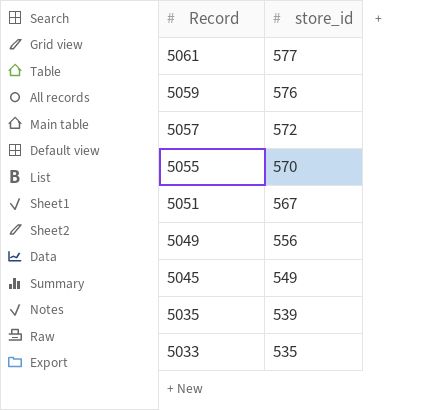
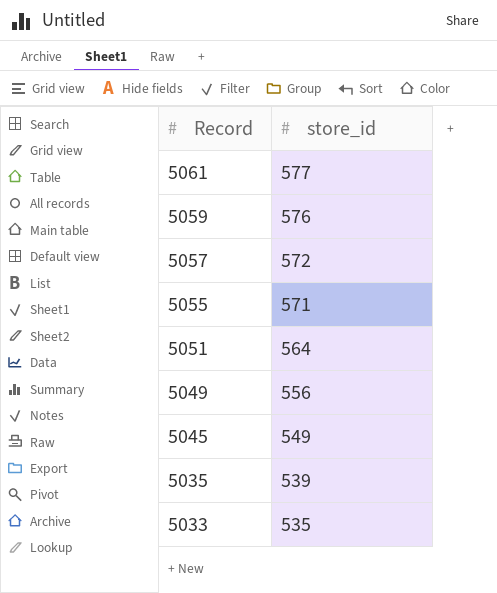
5055 | store_id: 570 -> 571
5051 | store_id: 567 -> 564

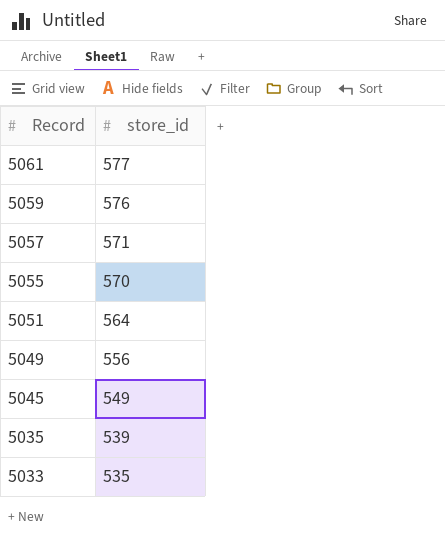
5057 | store_id: 572 -> 571
5055 | store_id: 571 -> 570

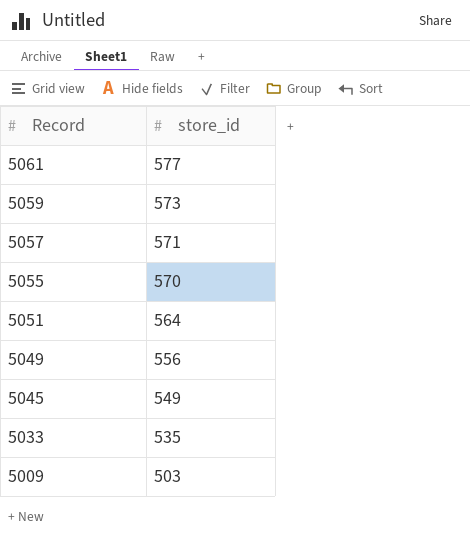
row 5035: 539 -> none
5059 | store_id: 576 -> 573
row 5009: none -> 503

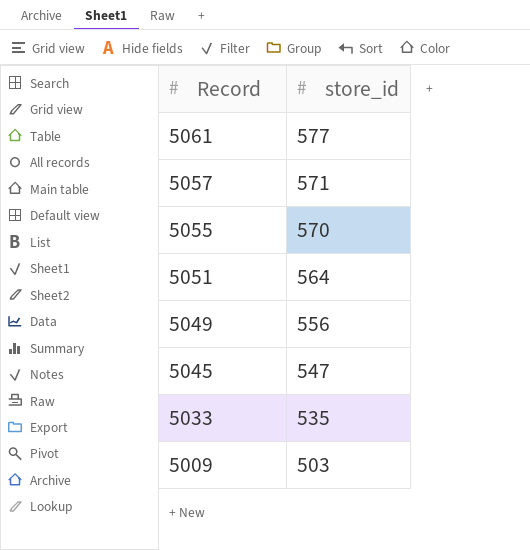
row 5059: 573 -> none
5045 | store_id: 549 -> 547

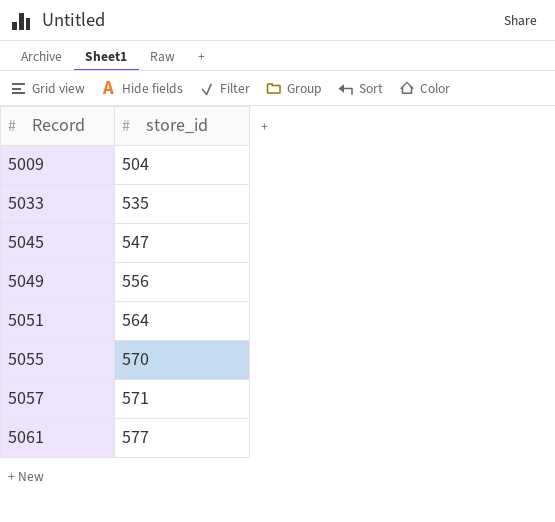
row order: Record descending -> Record ascending
5009 | store_id: 503 -> 504

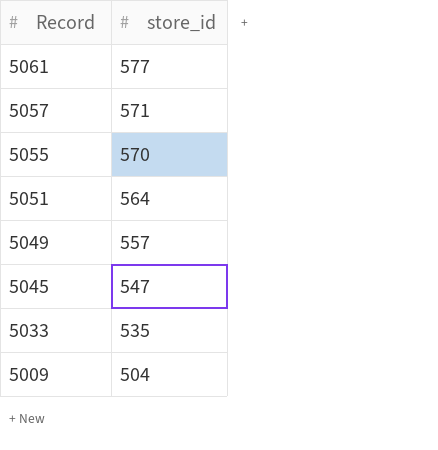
row order: Record ascending -> Record descending
5049 | store_id: 556 -> 557

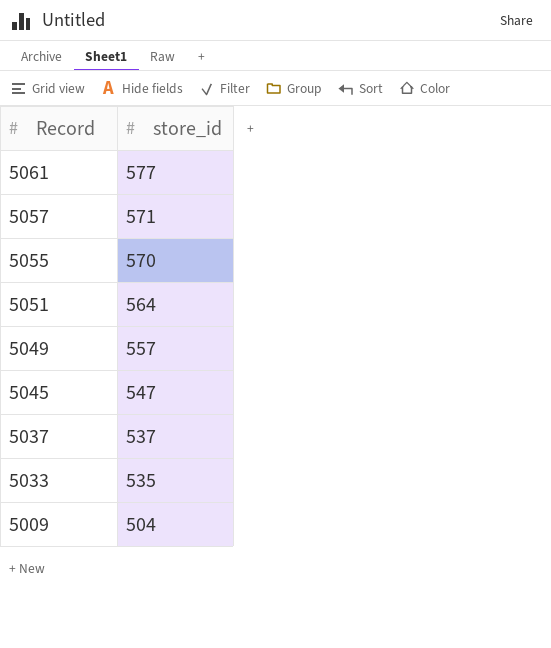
row 5037: none -> 537

